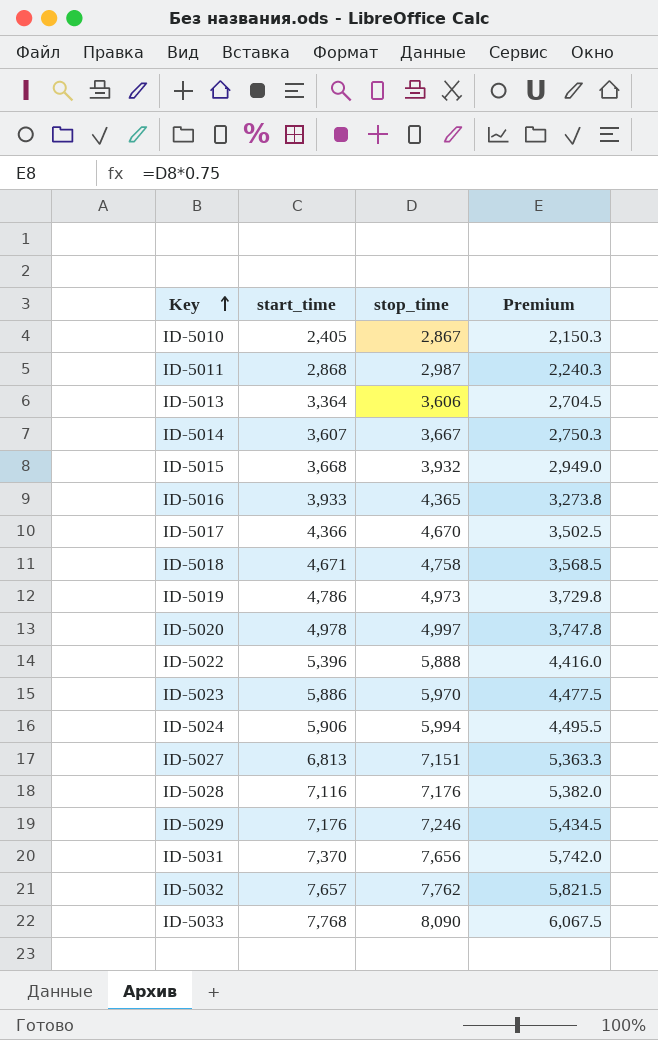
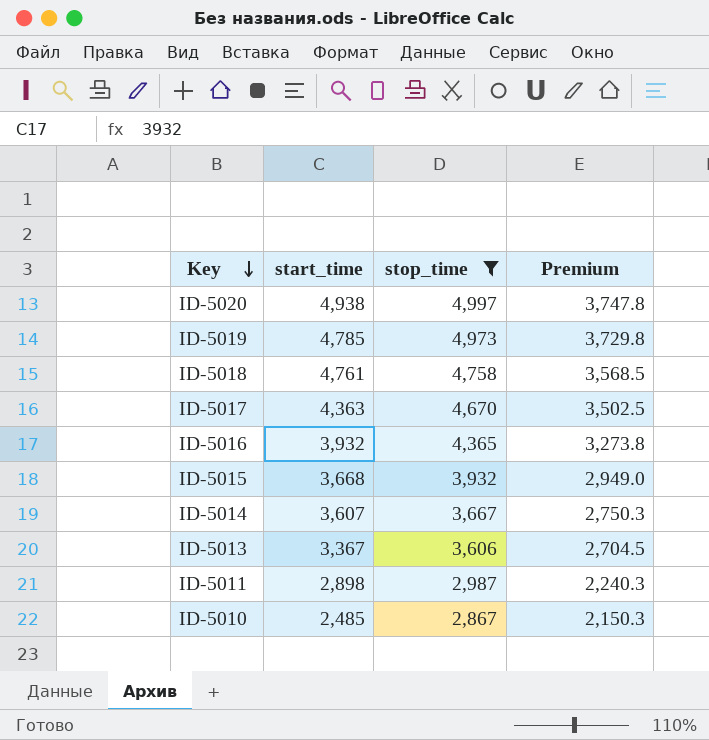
filter: none -> stop_time <= 4,997
row order: Key ascending -> Key descending
ID-5020 | start_time: 4,978 -> 4,938
ID-5019 | start_time: 4,786 -> 4,785
ID-5018 | start_time: 4,671 -> 4,761
ID-5017 | start_time: 4,366 -> 4,363
ID-5016 | start_time: 3,933 -> 3,932
ID-5013 | start_time: 3,364 -> 3,367
ID-5011 | start_time: 2,868 -> 2,898
ID-5010 | start_time: 2,405 -> 2,485

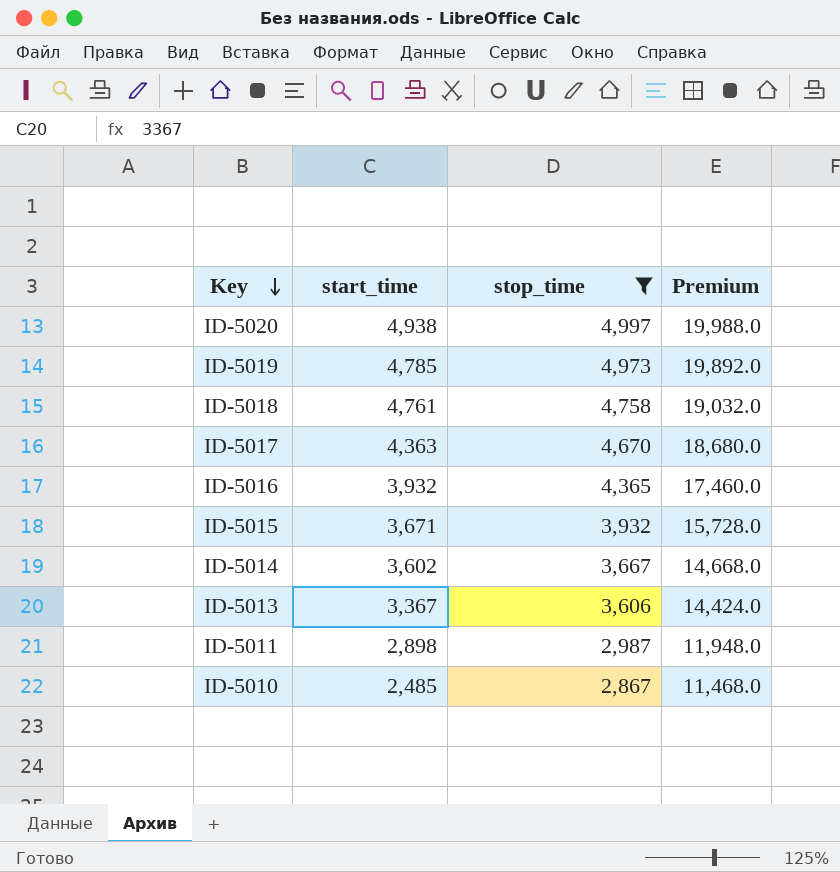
column Premium | formula: [stop_time] * 0.75 -> [stop_time] * 4
ID-5015 | start_time: 3,668 -> 3,671
ID-5014 | start_time: 3,607 -> 3,602

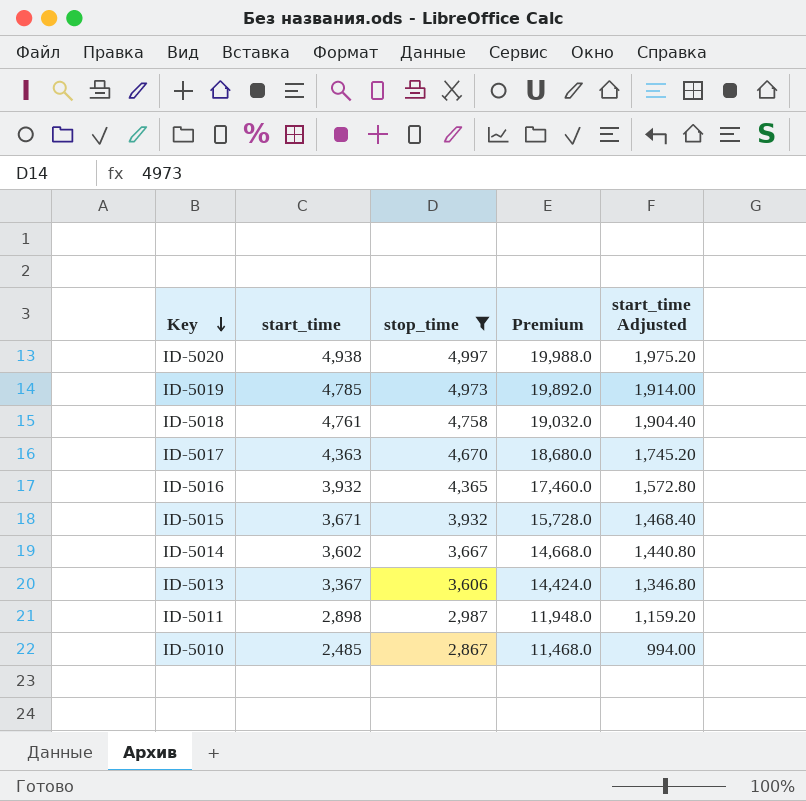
column start_time Adjusted | formula: none -> [start_time] * 0.4

